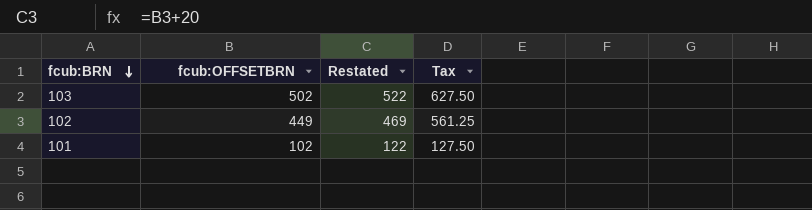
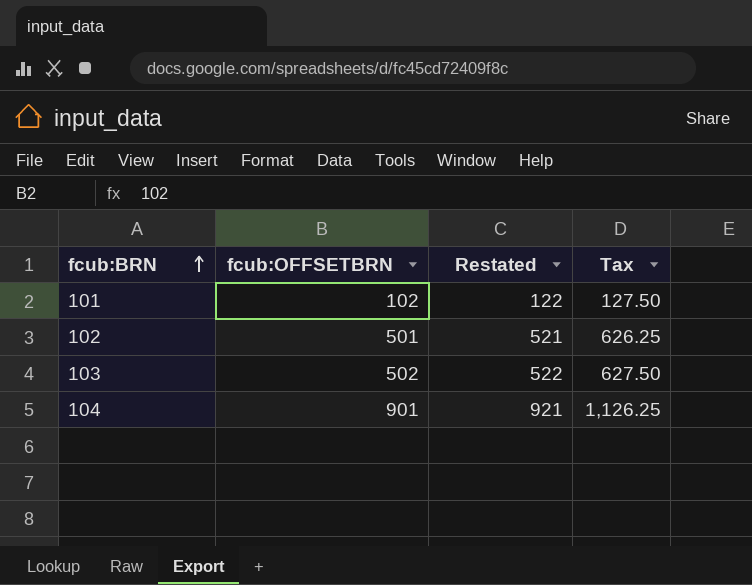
row order: fcub:BRN descending -> fcub:BRN ascending
102 | fcub:OFFSETBRN: 449 -> 501
102 | Restated: 469 -> 521
102 | Tax: 561.25 -> 626.25
row 104: none -> 901 | 921 | 1,126.25

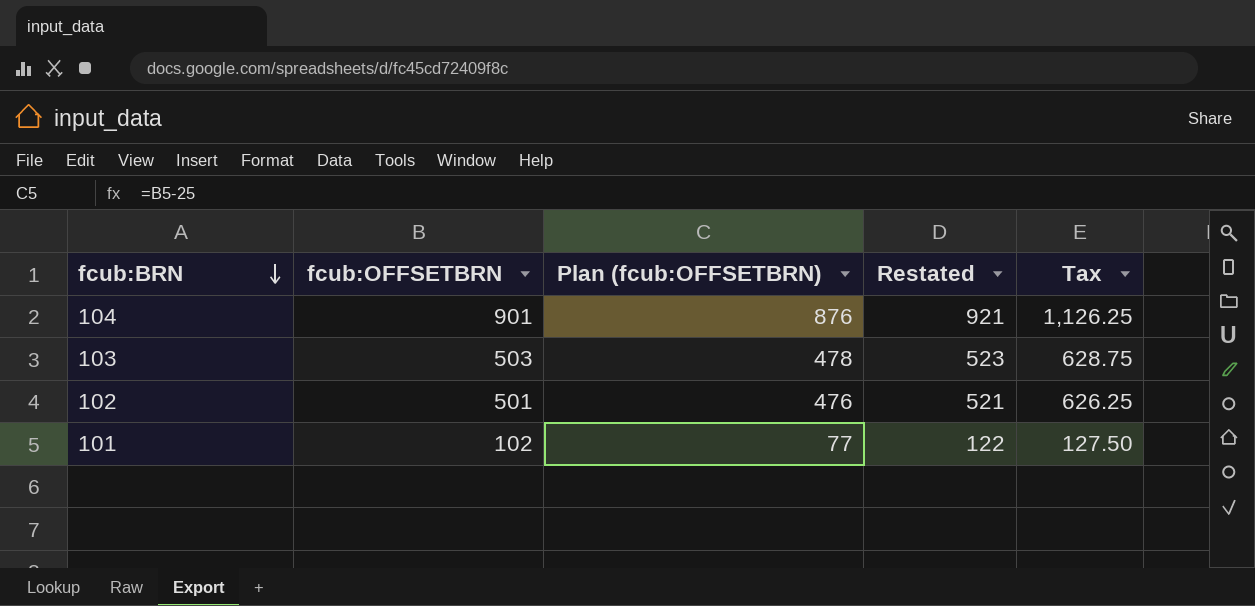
row order: fcub:BRN ascending -> fcub:BRN descending
column Plan (fcub:OFFSETBRN) | formula: none -> [fcub:OFFSETBRN] - 25
103 | fcub:OFFSETBRN: 502 -> 503
103 | Restated: 522 -> 523
103 | Tax: 627.50 -> 628.75

